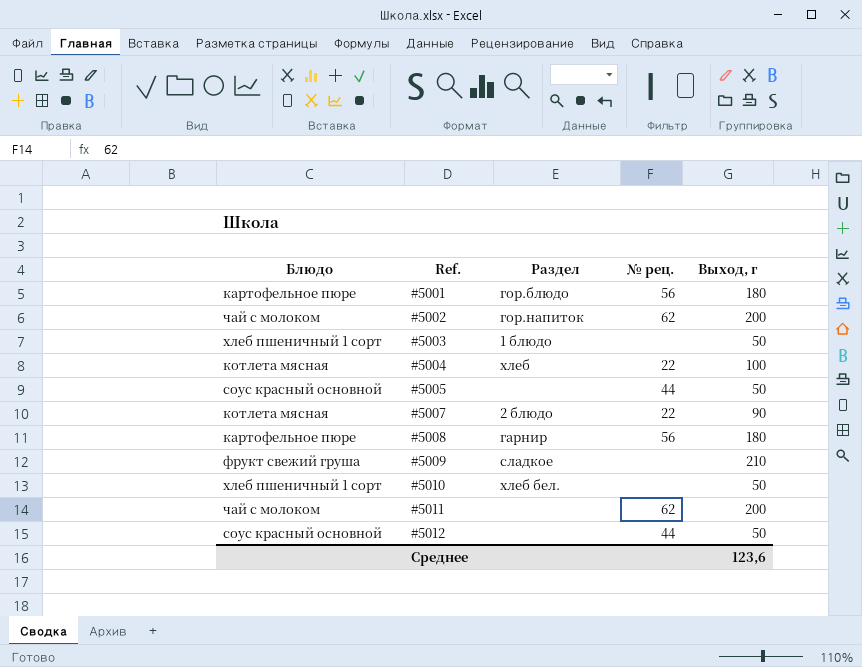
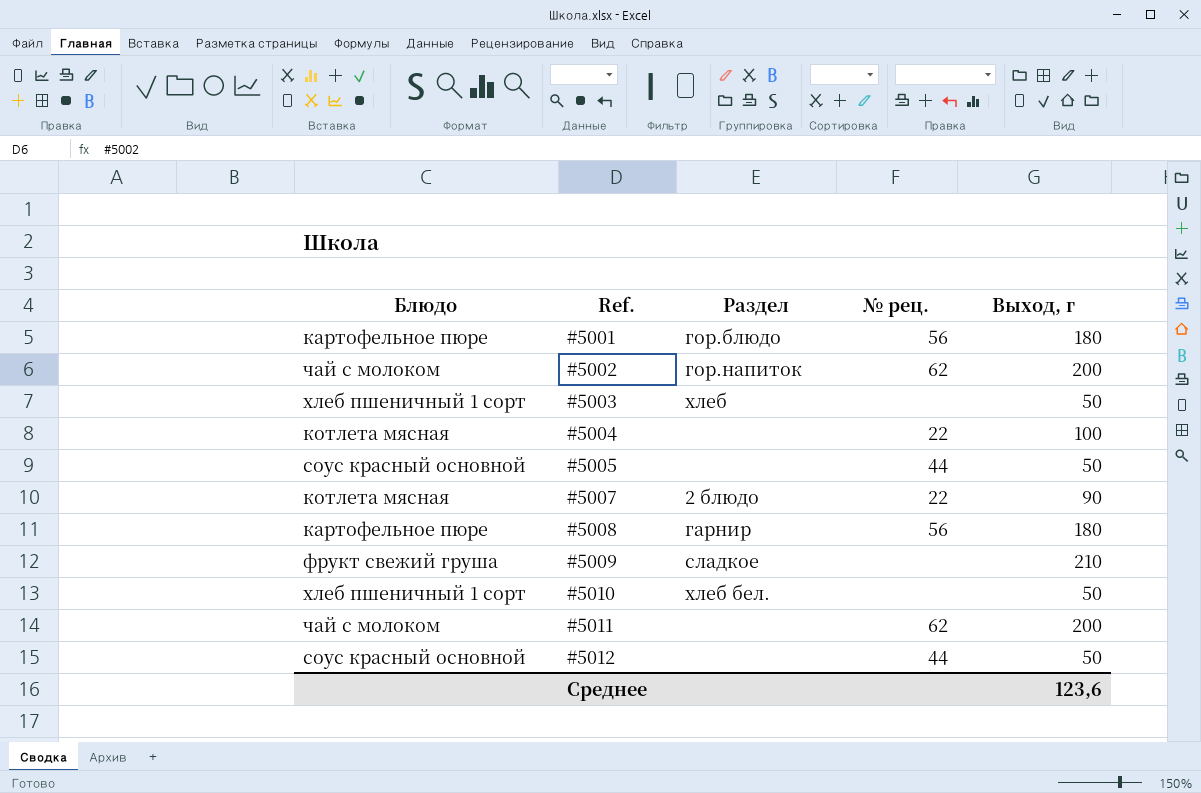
#5003 | Раздел: 1 блюдо -> хлеб
#5004 | Раздел: хлеб -> none

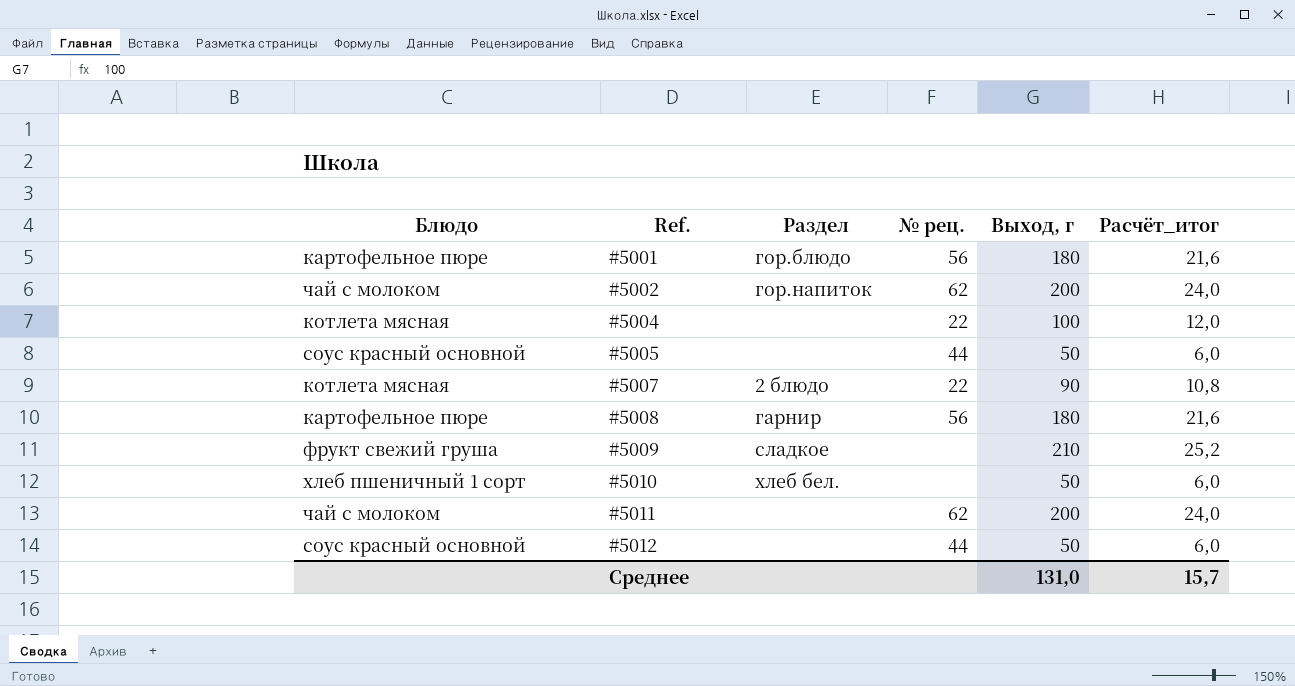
column Расчёт_итог | formula: none -> [Выход, г] * 0,12
row #5003: хлеб пшеничный 1 сорт | хлеб | none | 50 -> none
Среднее | Выход, г: 123,6 -> 131,0

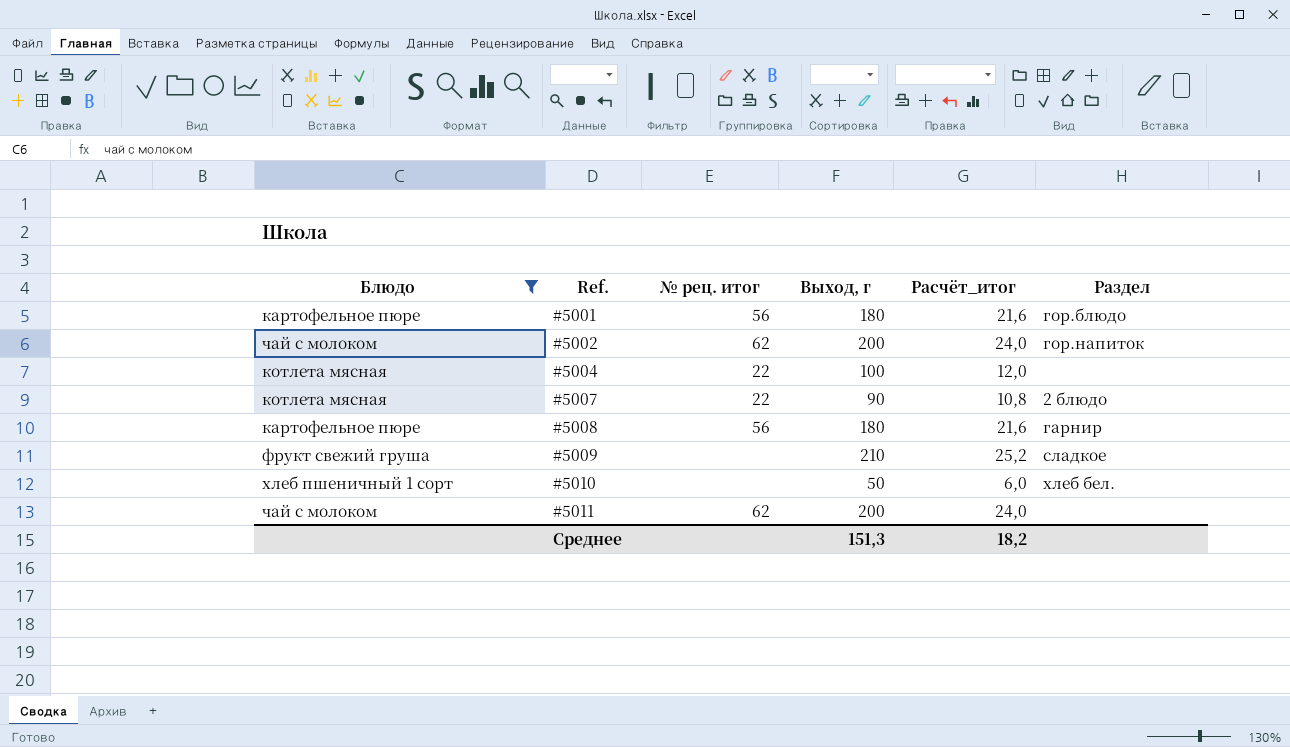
filter: none -> Блюдо != соус красный основной
column name: № рец. -> № рец. итог
column Раздел | position: 3 -> 6
Среднее | Выход, г: 131,0 -> 151,3
Среднее | Расчёт_итог: 15,7 -> 18,2

